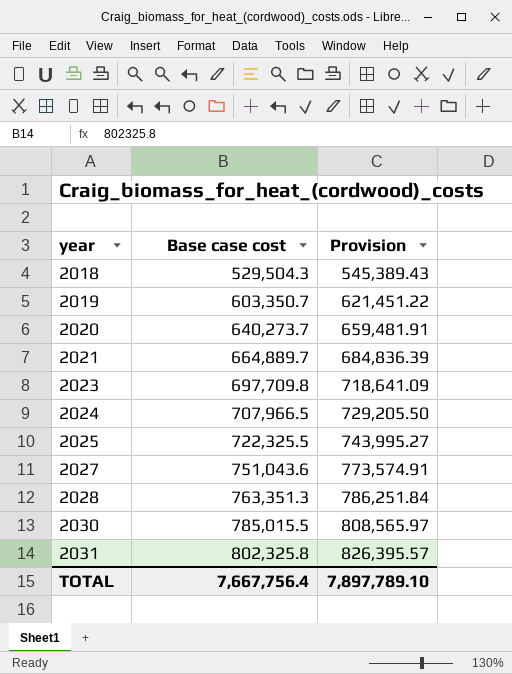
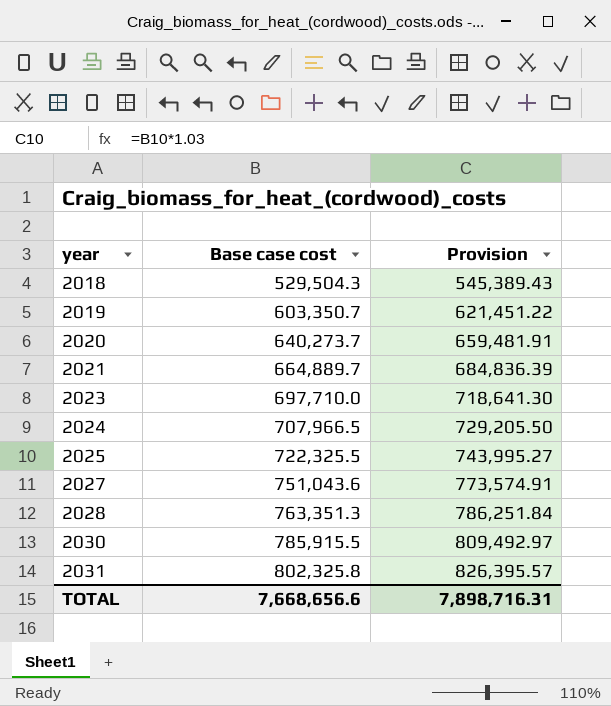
2023 | Base case cost: 697,709.8 -> 697,710.0
2023 | Provision: 718,641.09 -> 718,641.30
2030 | Base case cost: 785,015.5 -> 785,915.5
2030 | Provision: 808,565.97 -> 809,492.97
TOTAL | Base case cost: 7,667,756.4 -> 7,668,656.6
TOTAL | Provision: 7,897,789.10 -> 7,898,716.31

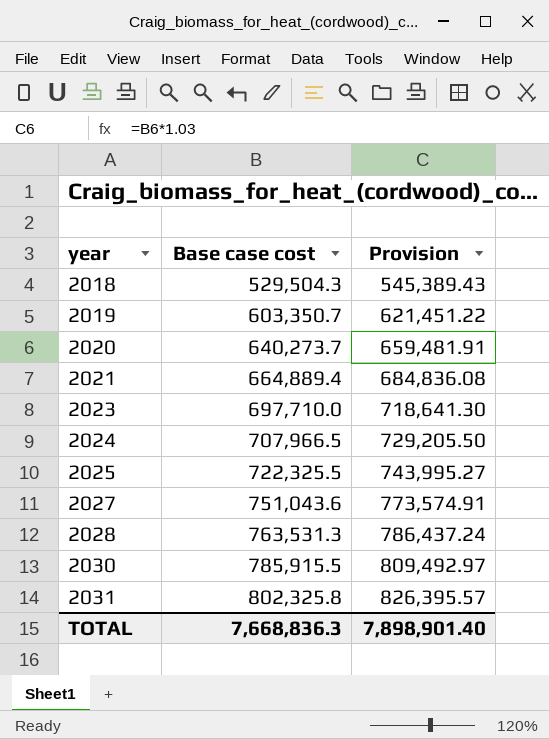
2021 | Base case cost: 664,889.7 -> 664,889.4
2021 | Provision: 684,836.39 -> 684,836.08
2028 | Base case cost: 763,351.3 -> 763,531.3
2028 | Provision: 786,251.84 -> 786,437.24
TOTAL | Base case cost: 7,668,656.6 -> 7,668,836.3
TOTAL | Provision: 7,898,716.31 -> 7,898,901.40

